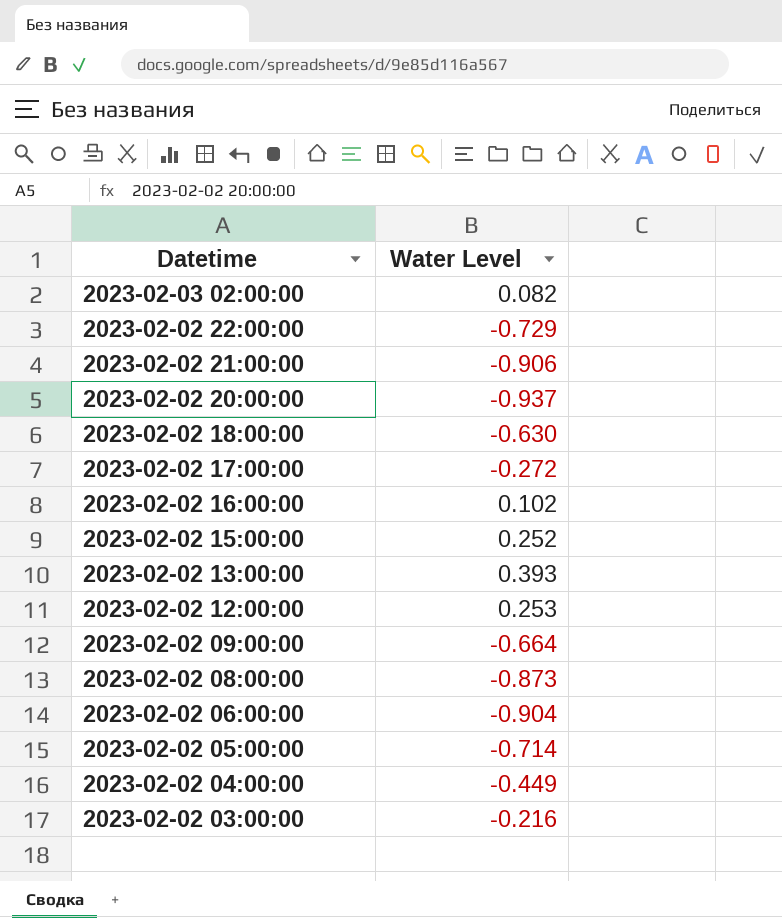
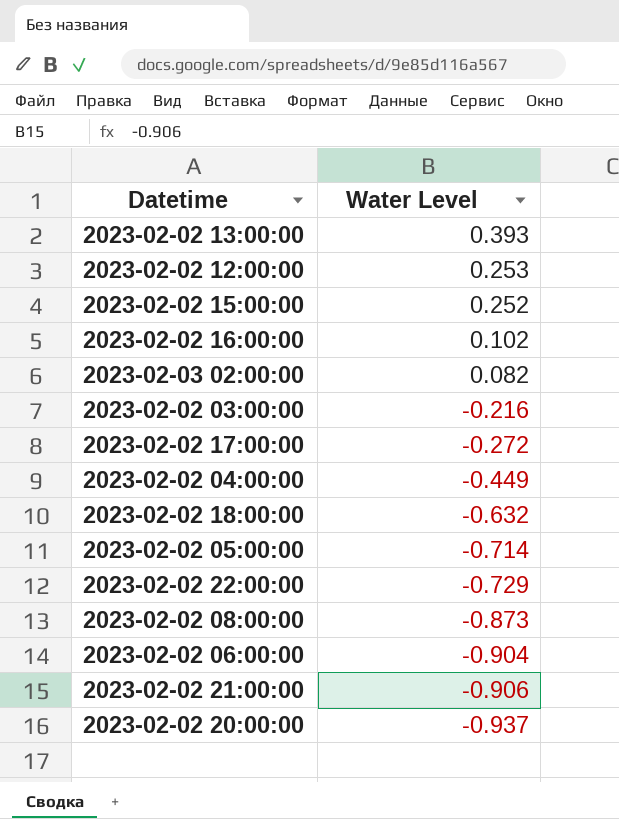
row order: Datetime descending -> Water Level descending
row 2023-02-02 09:00:00: -0.664 -> none
2023-02-02 18:00:00 | Water Level: -0.630 -> -0.632

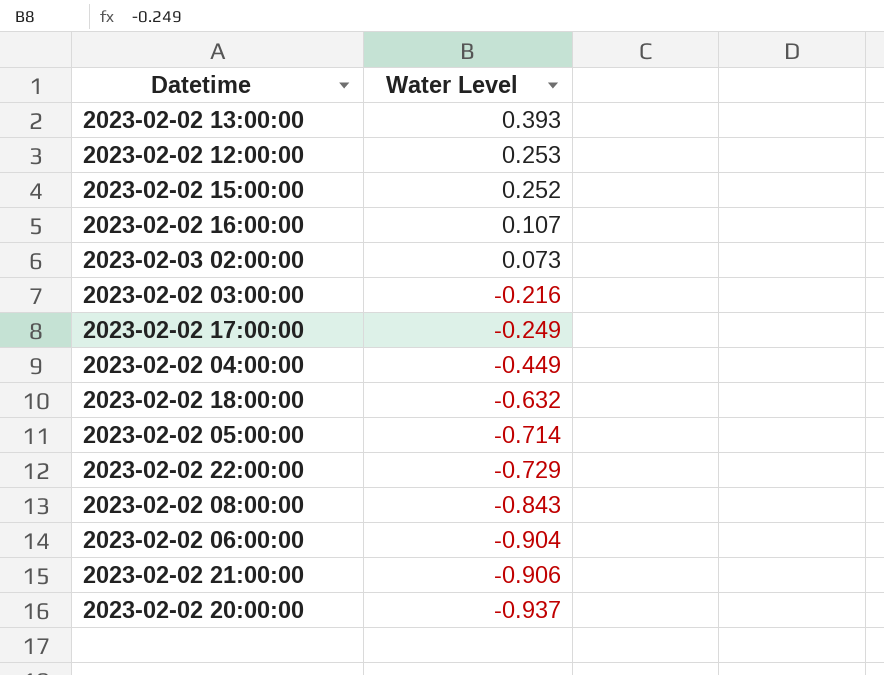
2023-02-02 16:00:00 | Water Level: 0.102 -> 0.107
2023-02-03 02:00:00 | Water Level: 0.082 -> 0.073
2023-02-02 17:00:00 | Water Level: -0.272 -> -0.249
2023-02-02 08:00:00 | Water Level: -0.873 -> -0.843

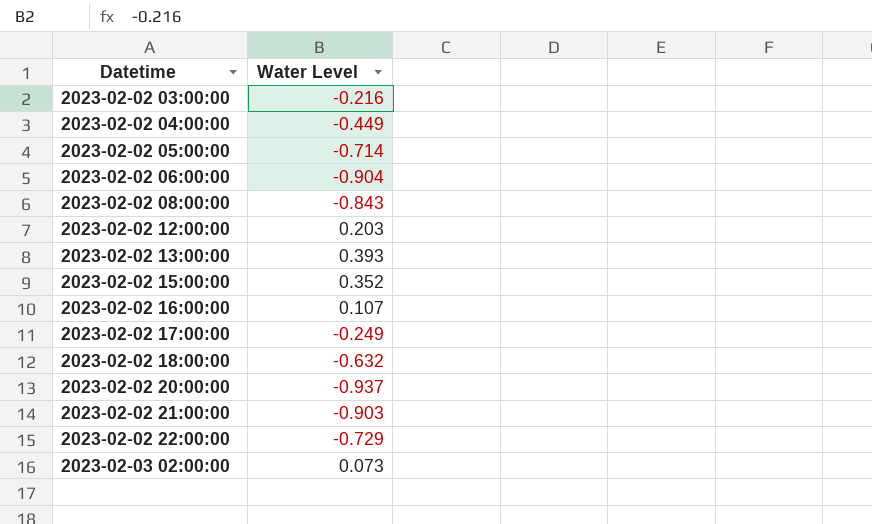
row order: Water Level descending -> Datetime ascending
2023-02-02 12:00:00 | Water Level: 0.253 -> 0.203
2023-02-02 15:00:00 | Water Level: 0.252 -> 0.352
2023-02-02 21:00:00 | Water Level: -0.906 -> -0.903

